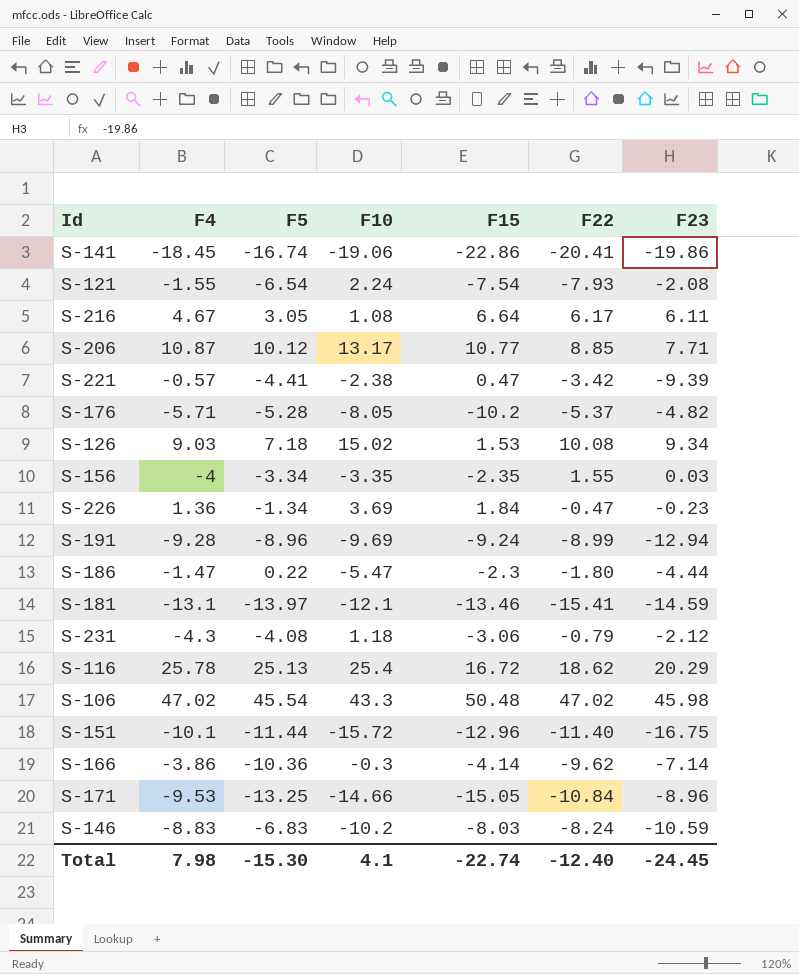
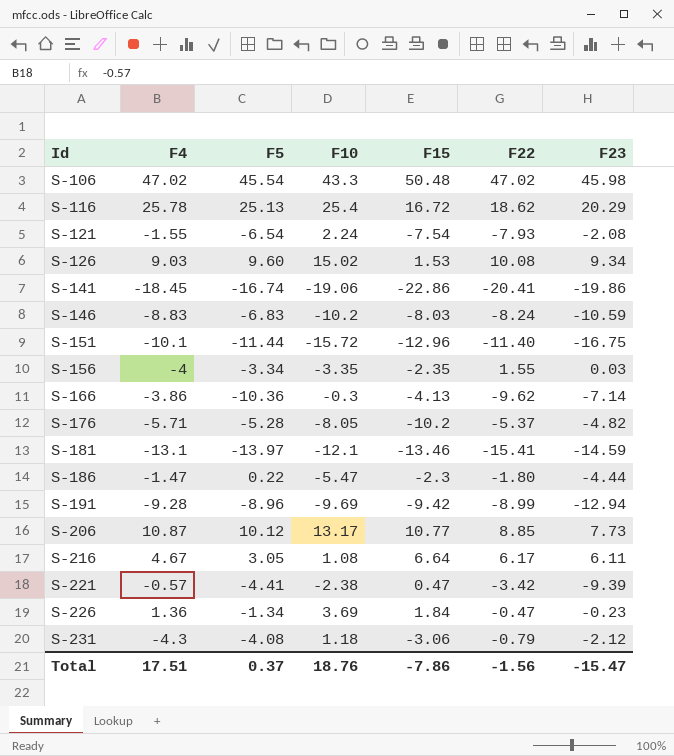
row order: none -> Id ascending
row S-171: -9.53 | -13.25 | -14.66 | -15.05 | -10.84 | -8.96 -> none
S-126 | F5: 7.18 -> 9.60
S-166 | F15: -4.14 -> -4.13
S-191 | F15: -9.24 -> -9.42
S-206 | F23: 7.71 -> 7.73
Total | F4: 7.98 -> 17.51
Total | F5: -15.30 -> 0.37
Total | F10: 4.1 -> 18.76
Total | F15: -22.74 -> -7.86
Total | F22: -12.40 -> -1.56
Total | F23: -24.45 -> -15.47

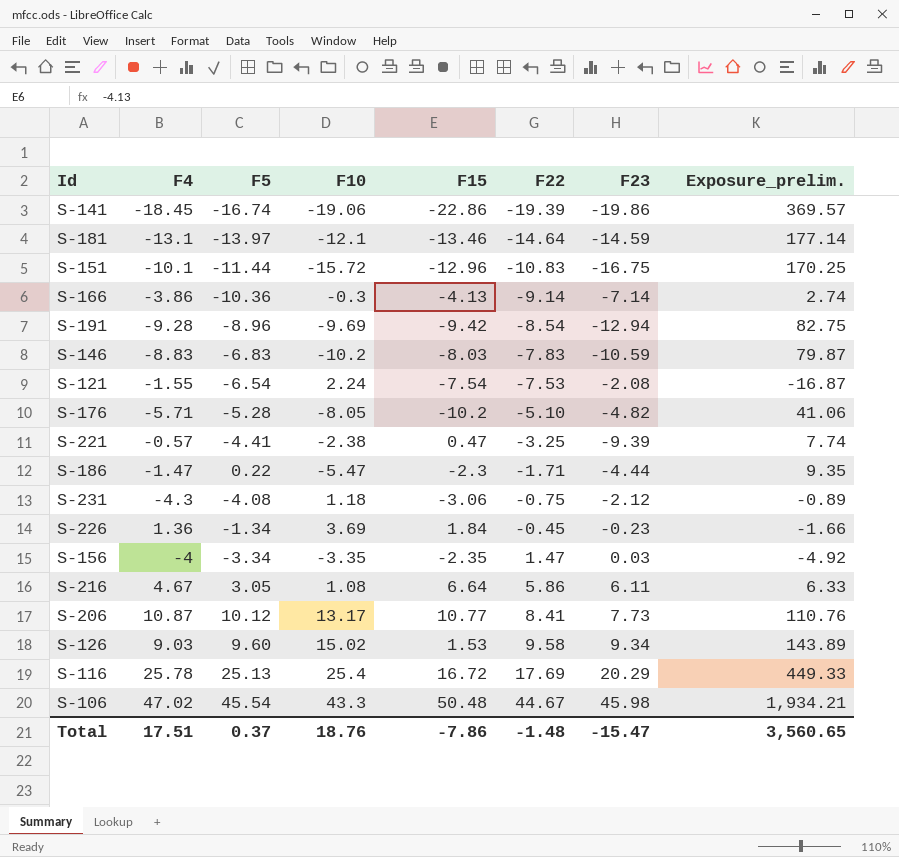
row order: Id ascending -> F22 ascending
column Exposure_prelim. | formula: none -> [F10] * [F22]
S-141 | F22: -20.41 -> -19.39
S-181 | F22: -15.41 -> -14.64
S-151 | F22: -11.40 -> -10.83
S-166 | F22: -9.62 -> -9.14
S-191 | F22: -8.99 -> -8.54
S-146 | F22: -8.24 -> -7.83
S-121 | F22: -7.93 -> -7.53
S-176 | F22: -5.37 -> -5.10
S-221 | F22: -3.42 -> -3.25
S-186 | F22: -1.80 -> -1.71
S-231 | F22: -0.79 -> -0.75
S-226 | F22: -0.47 -> -0.45
S-156 | F22: 1.55 -> 1.47
S-216 | F22: 6.17 -> 5.86
S-206 | F22: 8.85 -> 8.41
S-126 | F22: 10.08 -> 9.58
S-116 | F22: 18.62 -> 17.69
S-106 | F22: 47.02 -> 44.67
Total | F22: -1.56 -> -1.48

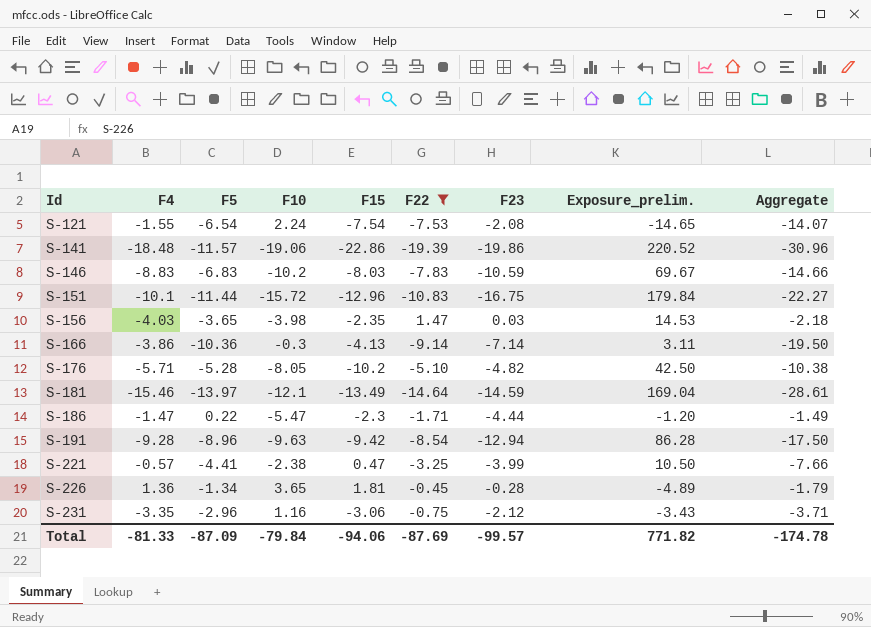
filter: none -> F22 <= 1.47
row order: F22 ascending -> Id ascending
column Exposure_prelim. | formula: [F10] * [F22] -> [F5] * [F10]
column Aggregate | formula: none -> [F5] + [F22]
S-141 | F4: -18.45 -> -18.48
S-141 | F5: -16.74 -> -11.57
S-156 | F4: -4 -> -4.03
S-156 | F5: -3.34 -> -3.65
S-156 | F10: -3.35 -> -3.98
S-181 | F4: -13.1 -> -15.46
S-181 | F15: -13.46 -> -13.49
S-191 | F10: -9.69 -> -9.63
S-221 | F23: -9.39 -> -3.99
S-226 | F10: 3.69 -> 3.65
S-226 | F15: 1.84 -> 1.81
S-226 | F23: -0.23 -> -0.28
S-231 | F4: -4.3 -> -3.35
S-231 | F5: -4.08 -> -2.96
S-231 | F10: 1.18 -> 1.16
Total | F4: 17.51 -> -81.33
Total | F5: 0.37 -> -87.09
Total | F10: 18.76 -> -79.84
Total | F15: -7.86 -> -94.06
Total | F22: -1.48 -> -87.69
Total | F23: -15.47 -> -99.57
Total | Exposure_prelim.: 3,560.65 -> 771.82

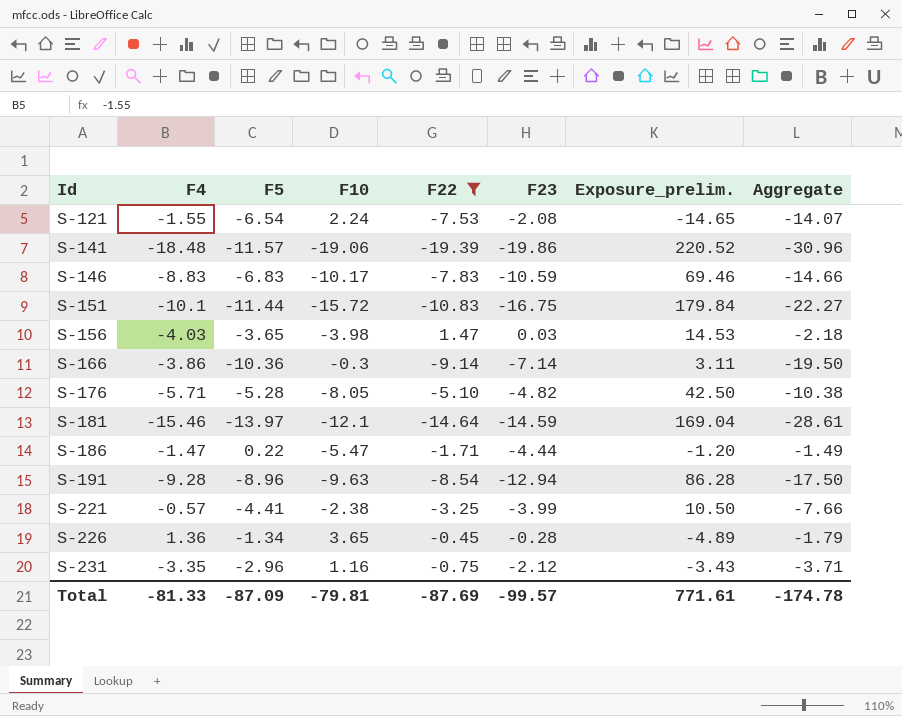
column F15 | position: 5 -> none
S-146 | F10: -10.2 -> -10.17
S-146 | Exposure_prelim.: 69.67 -> 69.46
Total | F10: -79.84 -> -79.81
Total | Exposure_prelim.: 771.82 -> 771.61

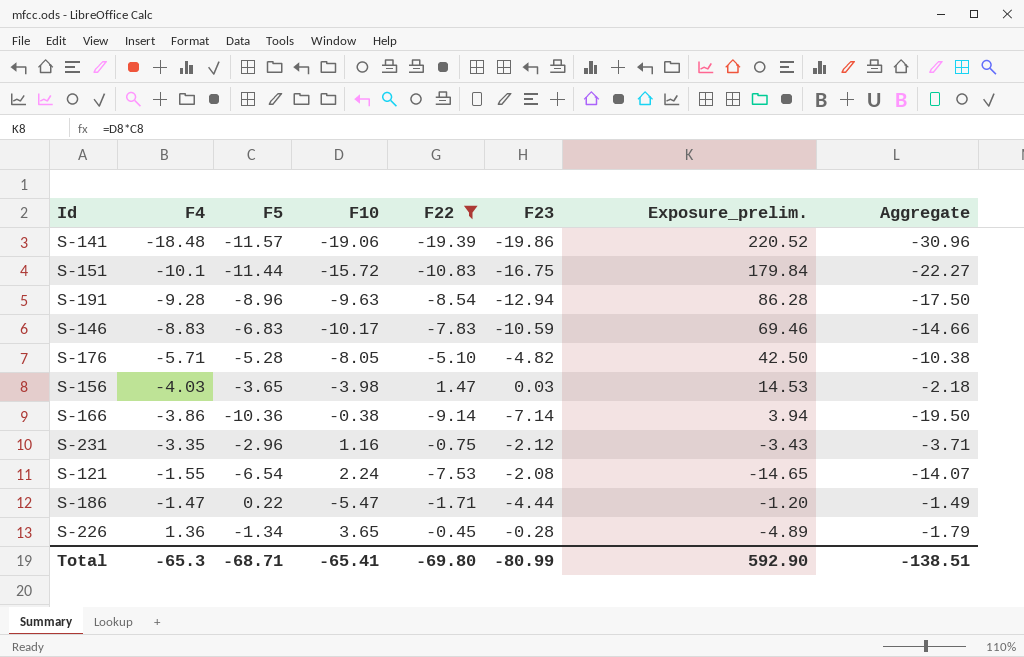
row order: Id ascending -> F4 ascending
row S-181: -15.46 | -13.97 | -12.1 | -14.64 | -14.59 | 169.04 | -28.61 -> none
row S-221: -0.57 | -4.41 | -2.38 | -3.25 | -3.99 | 10.50 | -7.66 -> none
S-166 | F10: -0.3 -> -0.38
S-166 | Exposure_prelim.: 3.11 -> 3.94
Total | F4: -81.33 -> -65.3
Total | F5: -87.09 -> -68.71
Total | F10: -79.81 -> -65.41
Total | F22: -87.69 -> -69.80
Total | F23: -99.57 -> -80.99
Total | Exposure_prelim.: 771.61 -> 592.90
Total | Aggregate: -174.78 -> -138.51

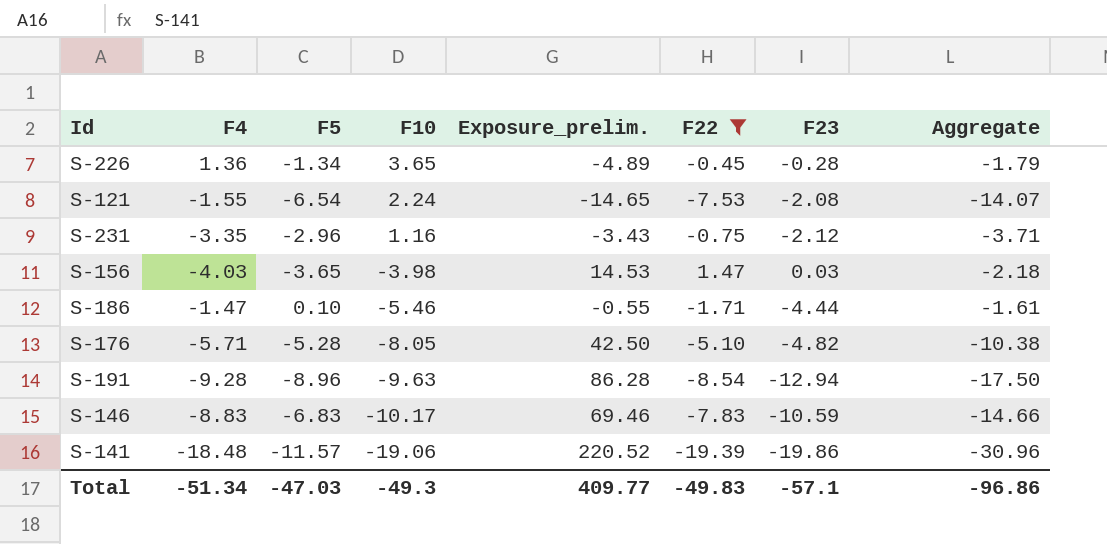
row order: F4 ascending -> F10 descending
column Exposure_prelim. | position: 7 -> 5
row S-151: -10.1 | -11.44 | -15.72 | -10.83 | -16.75 | 179.84 | -22.27 -> none
row S-166: -3.86 | -10.36 | -0.38 | -9.14 | -7.14 | 3.94 | -19.50 -> none
S-186 | F5: 0.22 -> 0.10
S-186 | F10: -5.47 -> -5.46
S-186 | Exposure_prelim.: -1.20 -> -0.55
S-186 | Aggregate: -1.49 -> -1.61
Total | F4: -65.3 -> -51.34
Total | F5: -68.71 -> -47.03
Total | F10: -65.41 -> -49.3
Total | Exposure_prelim.: 592.90 -> 409.77
Total | F22: -69.80 -> -49.83
Total | F23: -80.99 -> -57.1
Total | Aggregate: -138.51 -> -96.86

